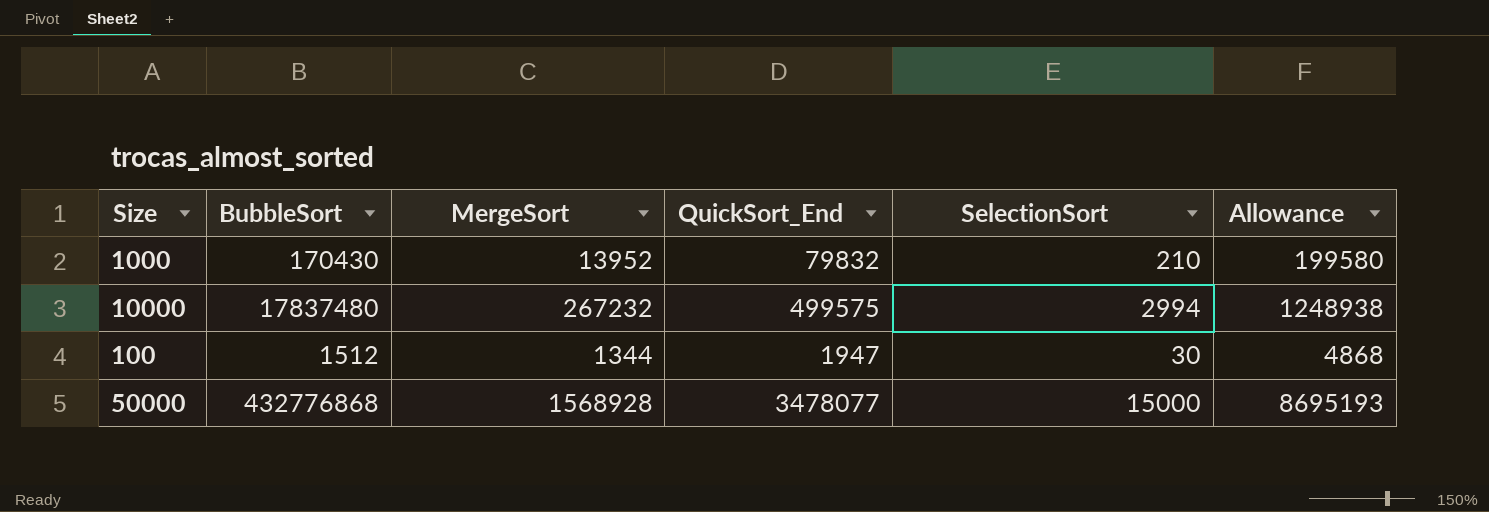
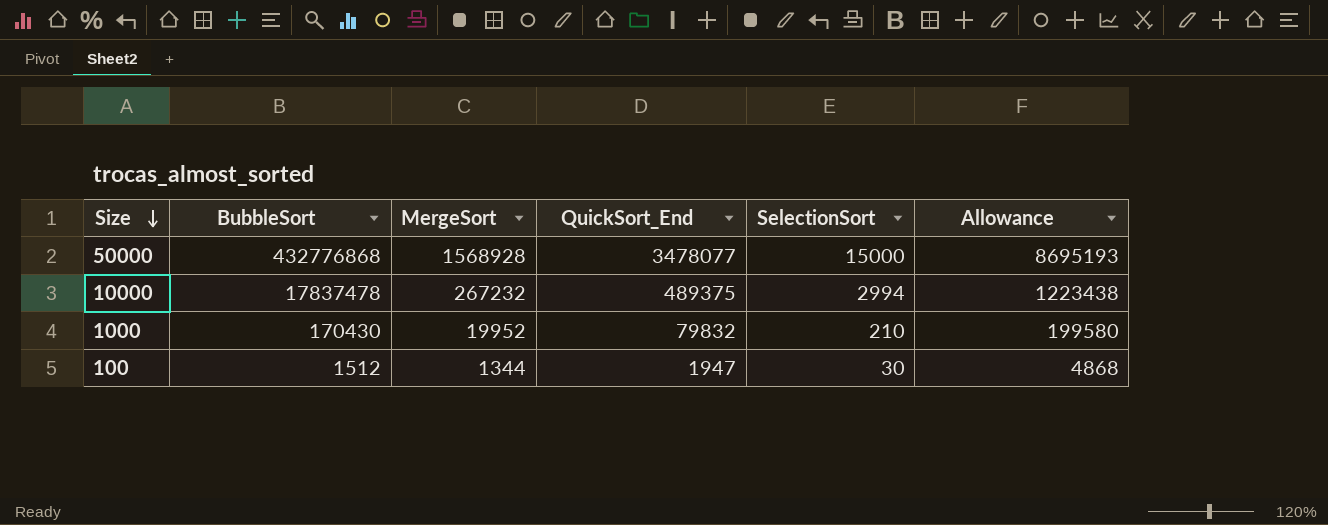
row order: none -> Size descending
10000 | BubbleSort: 17837480 -> 17837478
10000 | QuickSort_End: 499575 -> 489375
10000 | Allowance: 1248938 -> 1223438
1000 | MergeSort: 13952 -> 19952

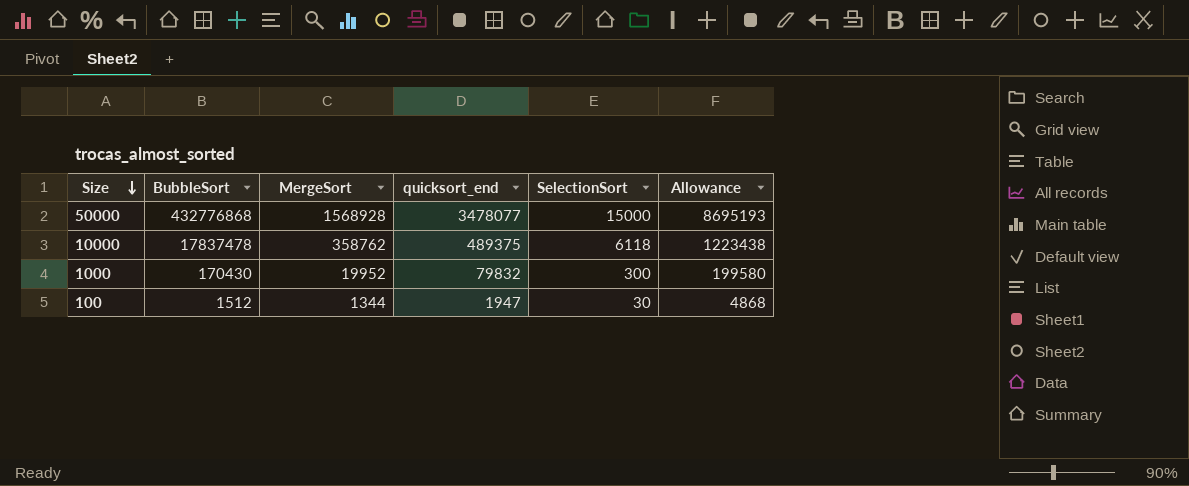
column name: QuickSort_End -> quicksort_end
10000 | MergeSort: 267232 -> 358762
10000 | SelectionSort: 2994 -> 6118
1000 | SelectionSort: 210 -> 300

